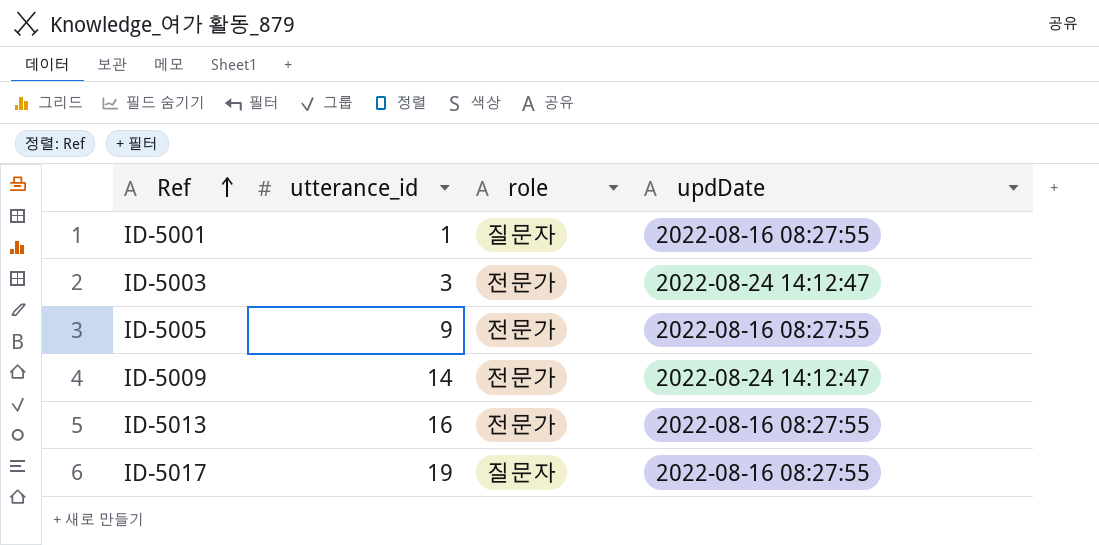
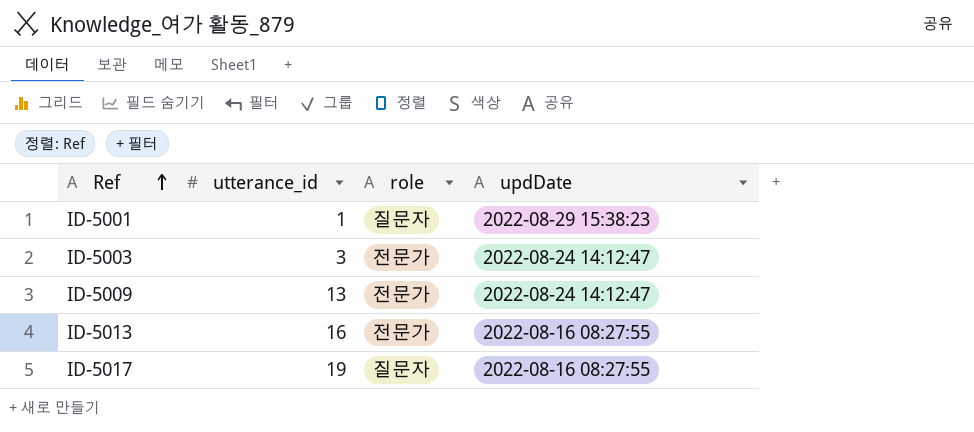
row ID-5005: 9 | 전문가 | 2022-08-16 08:27:55 -> none
ID-5001 | updDate: 2022-08-16 08:27:55 -> 2022-08-29 15:38:23
ID-5009 | utterance_id: 14 -> 13

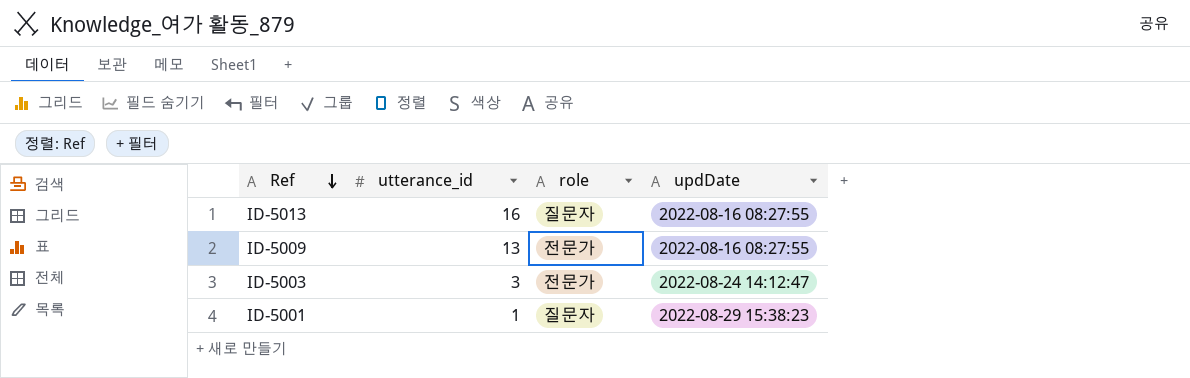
row order: Ref ascending -> Ref descending
row ID-5017: 19 | 질문자 | 2022-08-16 08:27:55 -> none
ID-5013 | role: 전문가 -> 질문자
ID-5009 | updDate: 2022-08-24 14:12:47 -> 2022-08-16 08:27:55

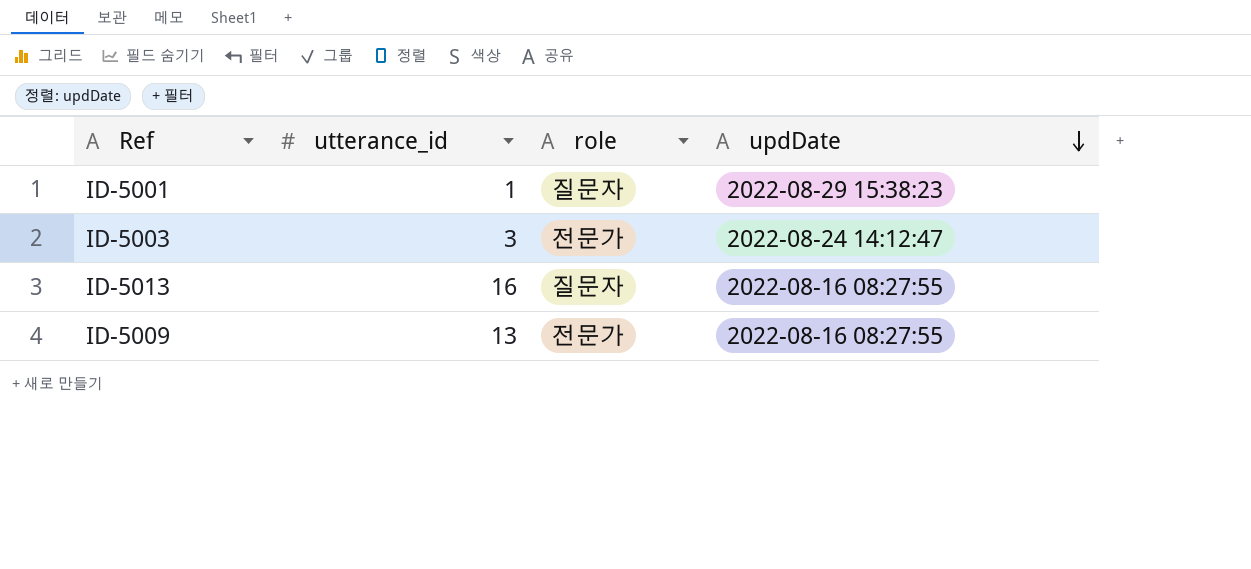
row order: Ref descending -> updDate descending

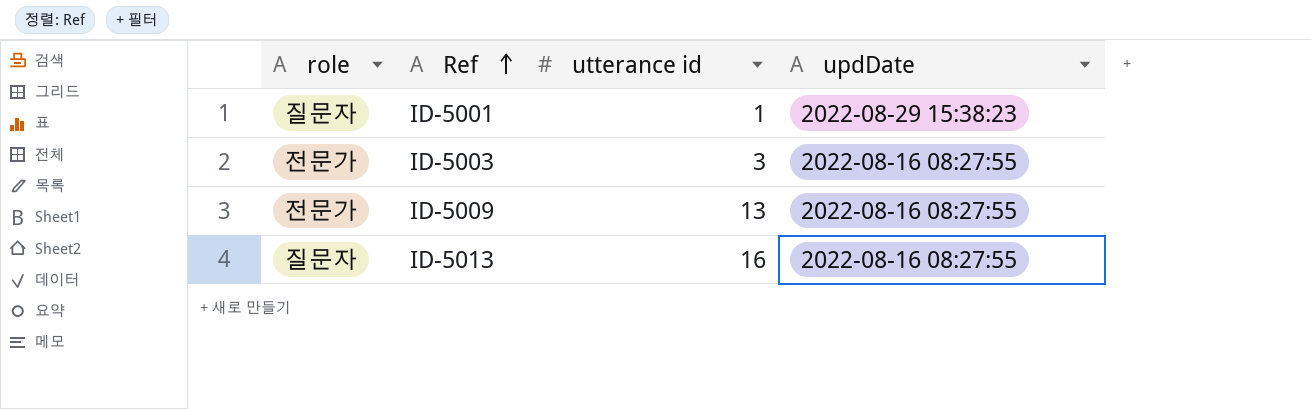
row order: updDate descending -> Ref ascending
column role | position: 3 -> 1
column name: utterance_id -> utterance id
ID-5003 | updDate: 2022-08-24 14:12:47 -> 2022-08-16 08:27:55

